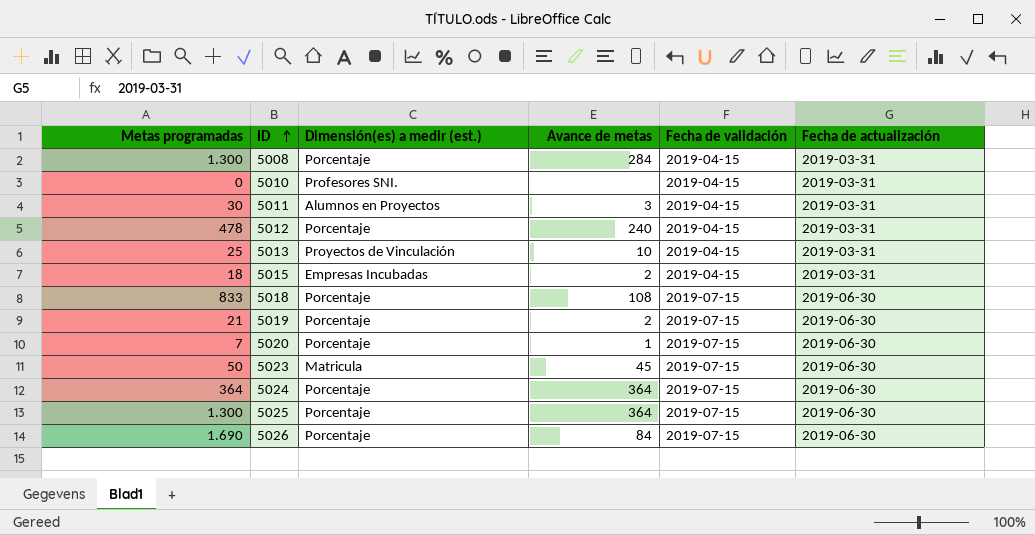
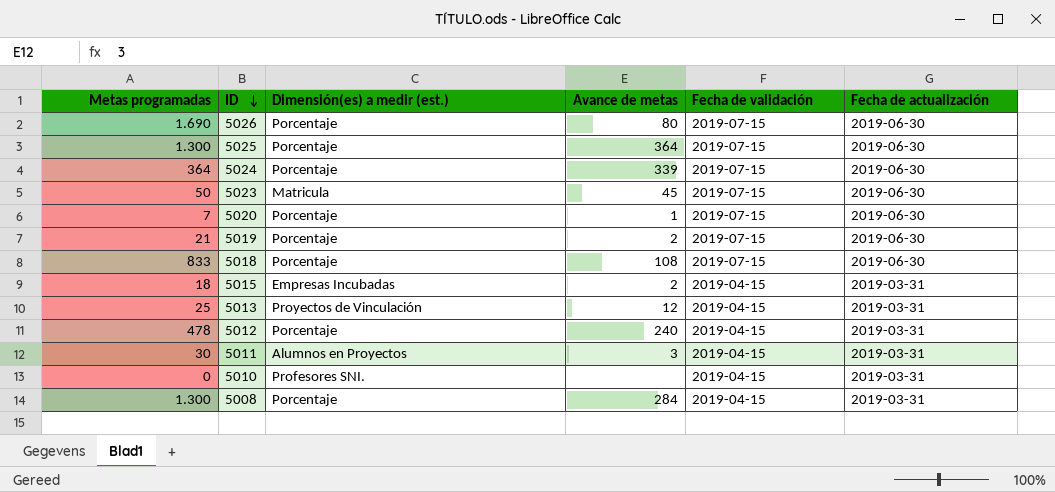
row order: ID ascending -> ID descending
5026 | Avance de metas: 84 -> 80
5024 | Avance de metas: 364 -> 339
5013 | Avance de metas: 10 -> 12

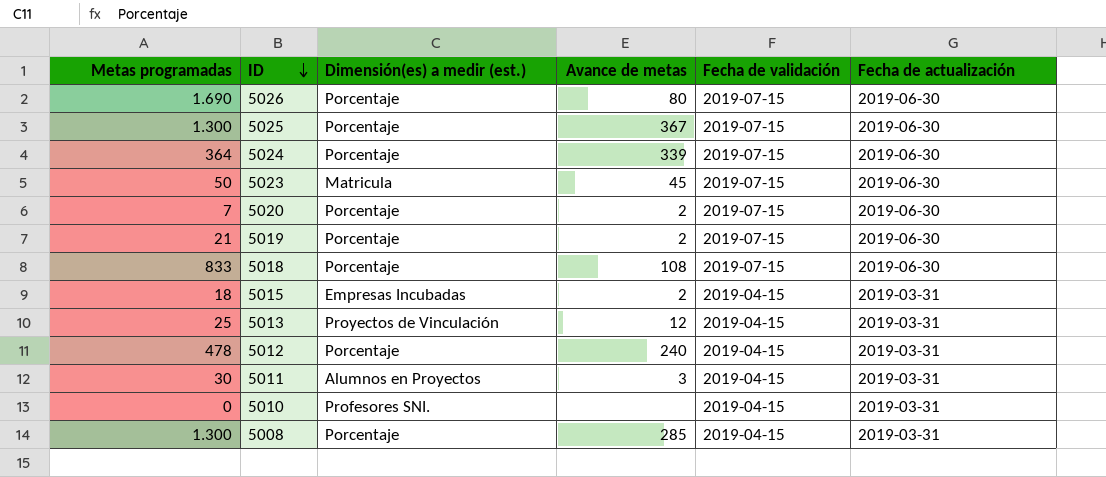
5025 | Avance de metas: 364 -> 367
5020 | Avance de metas: 1 -> 2
5008 | Avance de metas: 284 -> 285

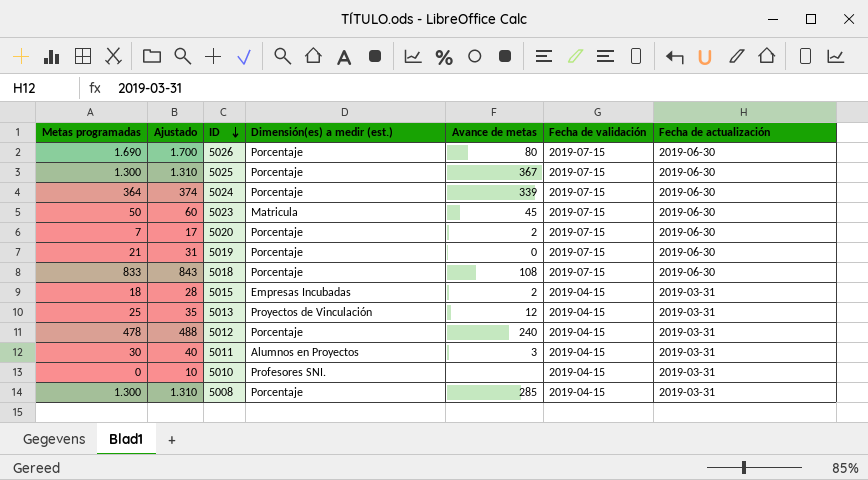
column Ajustado | formula: none -> [Metas programadas] + 10
5019 | Avance de metas: 2 -> 0

